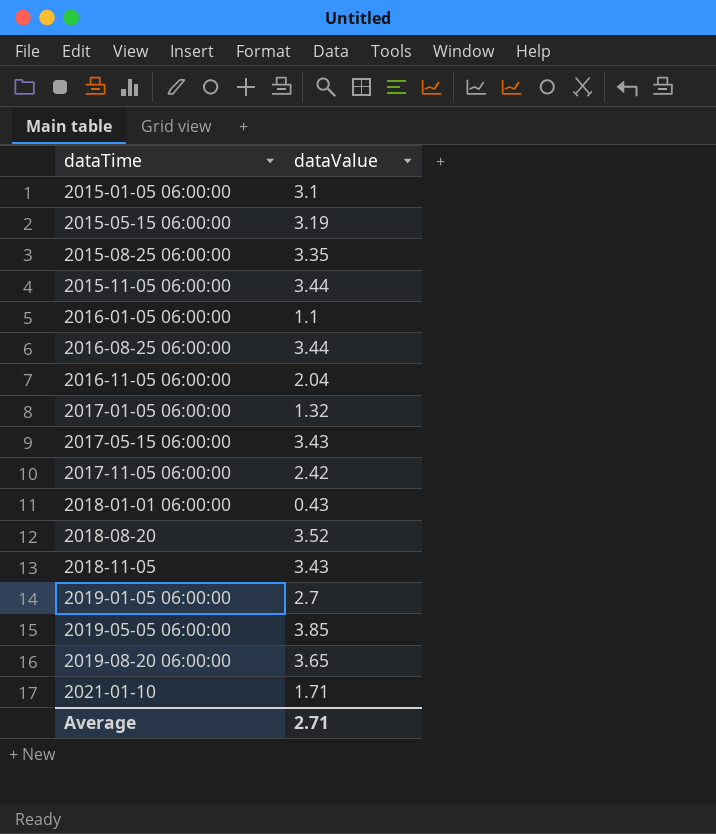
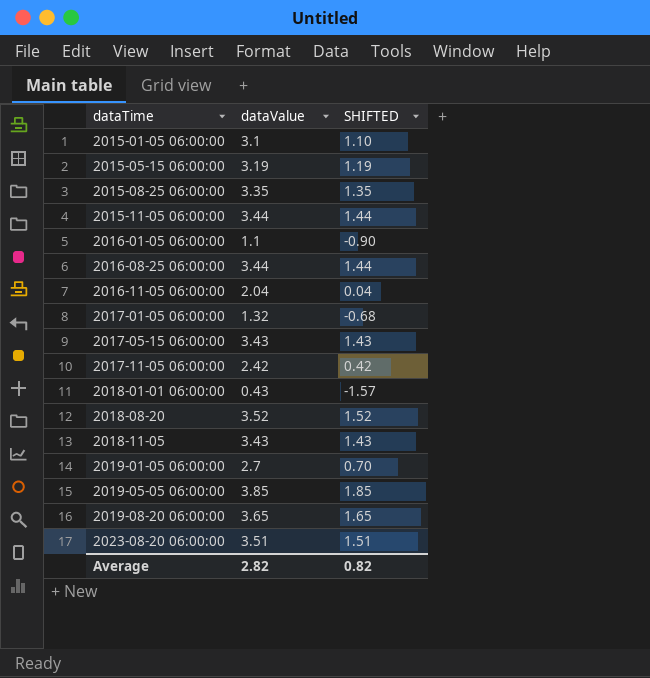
column SHIFTED | formula: none -> [dataValue] - 2
row 2021-01-10: 1.71 -> none
row 2023-08-20 06:00:00: none -> 3.51 | 1.51
Average | dataValue: 2.71 -> 2.82

